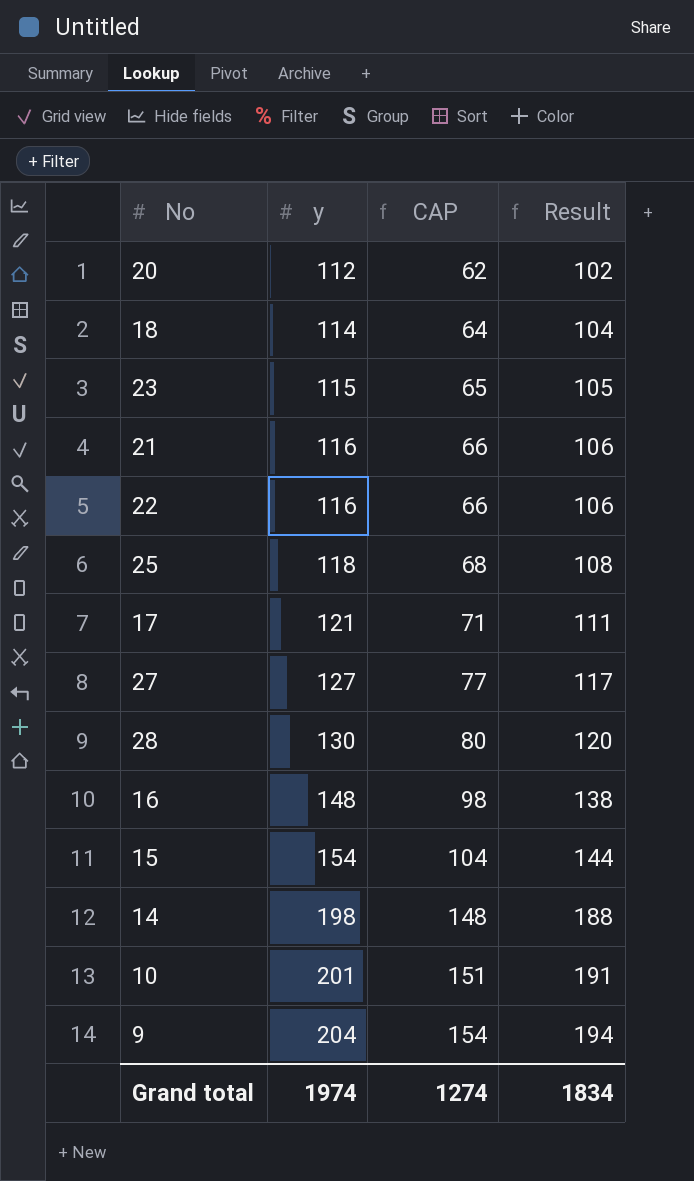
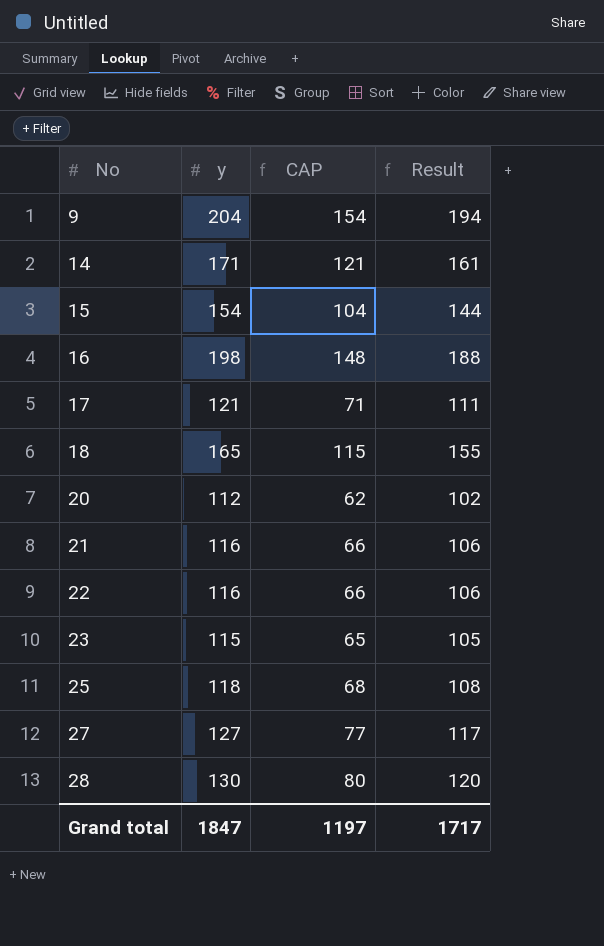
row order: y ascending -> No ascending
row 10: 201 | 151 | 191 -> none
14 | y: 198 -> 171
14 | CAP: 148 -> 121
14 | Result: 188 -> 161
16 | y: 148 -> 198
16 | CAP: 98 -> 148
16 | Result: 138 -> 188
18 | y: 114 -> 165
18 | CAP: 64 -> 115
18 | Result: 104 -> 155
Grand total | y: 1974 -> 1847
Grand total | CAP: 1274 -> 1197
Grand total | Result: 1834 -> 1717

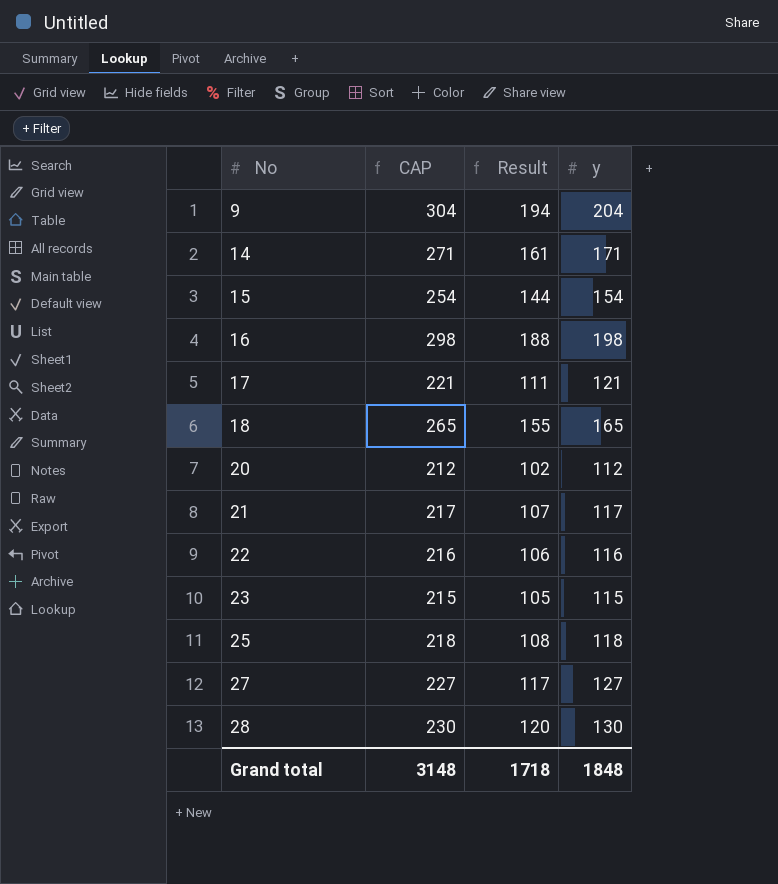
column CAP | formula: [y] - 50 -> [y] + 100
column y | position: 2 -> 4
21 | Result: 106 -> 107
21 | y: 116 -> 117
Grand total | CAP: 1197 -> 3148
Grand total | Result: 1717 -> 1718
Grand total | y: 1847 -> 1848

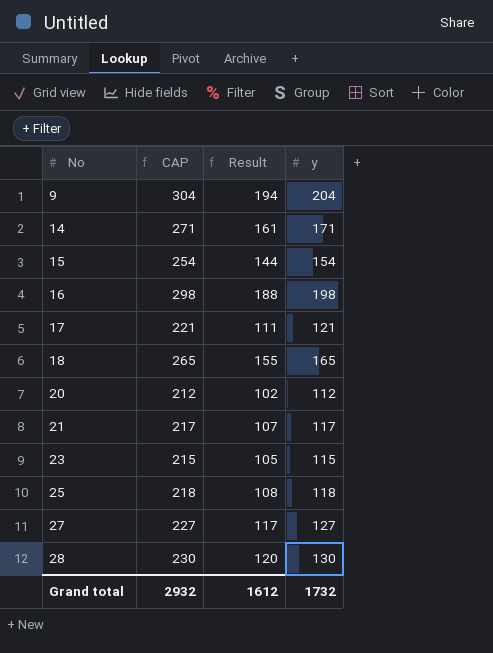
row 22: 216 | 106 | 116 -> none
Grand total | CAP: 3148 -> 2932
Grand total | Result: 1718 -> 1612
Grand total | y: 1848 -> 1732

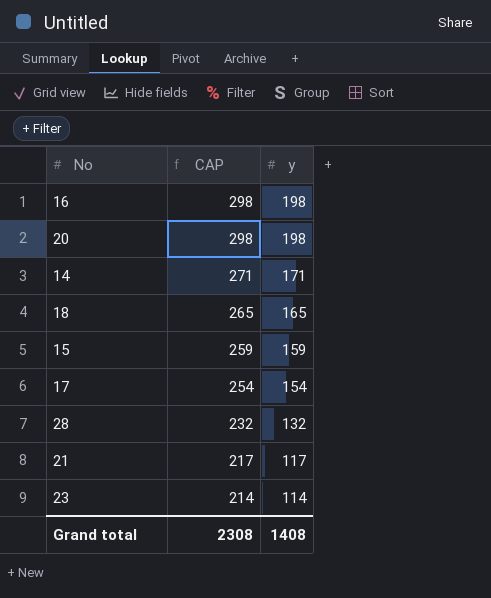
row order: No ascending -> CAP descending
column Result | formula: [y] - 10 -> none
row 9: 304 | 194 | 204 -> none
row 25: 218 | 108 | 118 -> none
row 27: 227 | 117 | 127 -> none
20 | CAP: 212 -> 298
20 | y: 112 -> 198
15 | CAP: 254 -> 259
15 | y: 154 -> 159
17 | CAP: 221 -> 254
17 | y: 121 -> 154
28 | CAP: 230 -> 232
28 | y: 130 -> 132
23 | CAP: 215 -> 214
23 | y: 115 -> 114
Grand total | CAP: 2932 -> 2308
Grand total | y: 1732 -> 1408

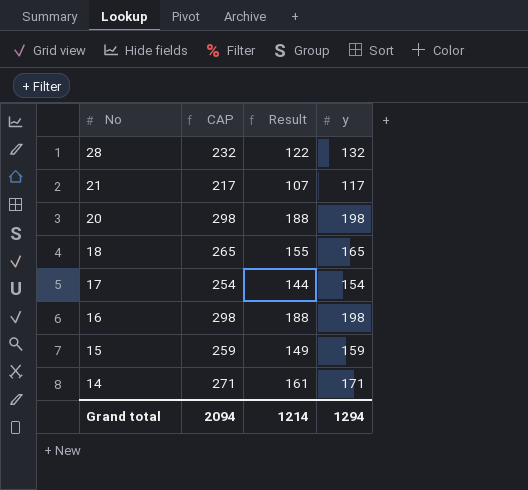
row order: CAP descending -> No descending
column Result | formula: none -> [y] - 10
row 23: 214 | 114 -> none
Grand total | CAP: 2308 -> 2094
Grand total | y: 1408 -> 1294

